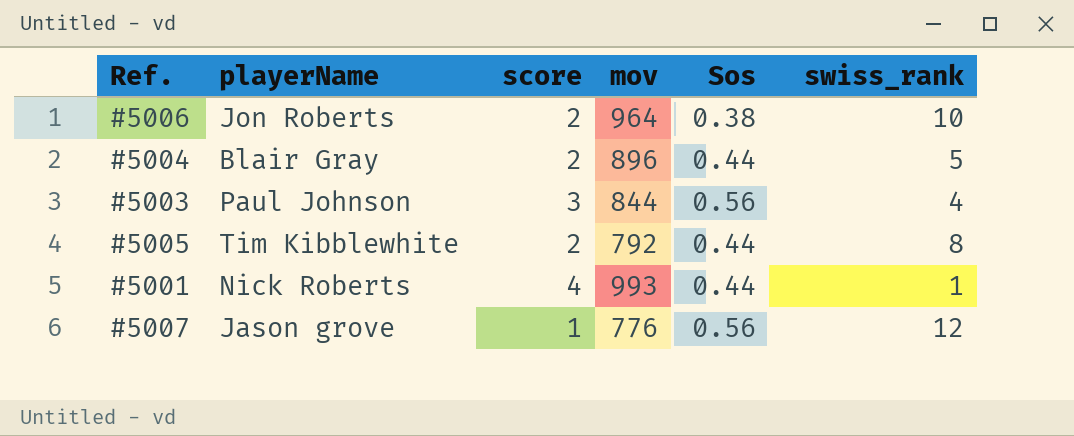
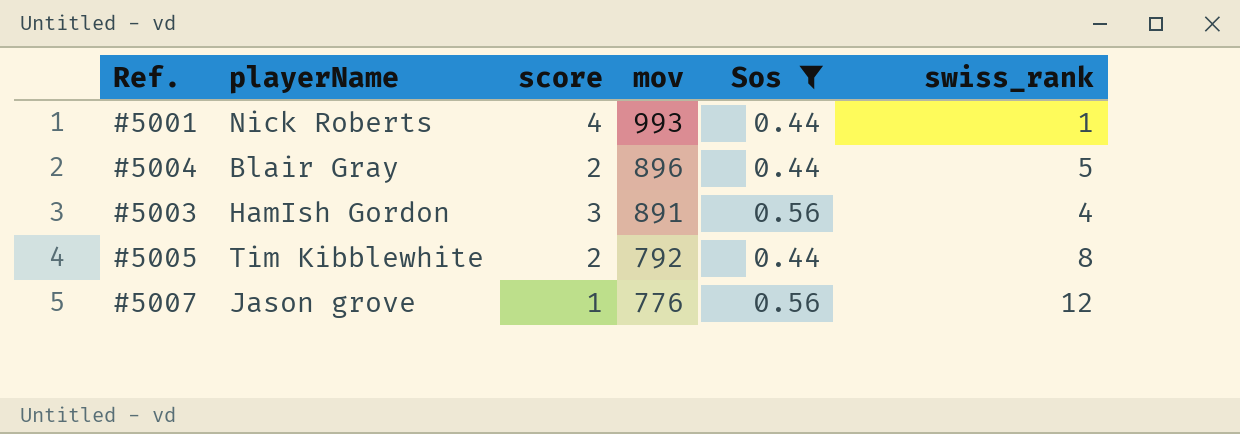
filter: none -> Sos != 0.38
row order: none -> mov descending
#5003 | playerName: Paul Johnson -> HamIsh Gordon
#5003 | mov: 844 -> 891

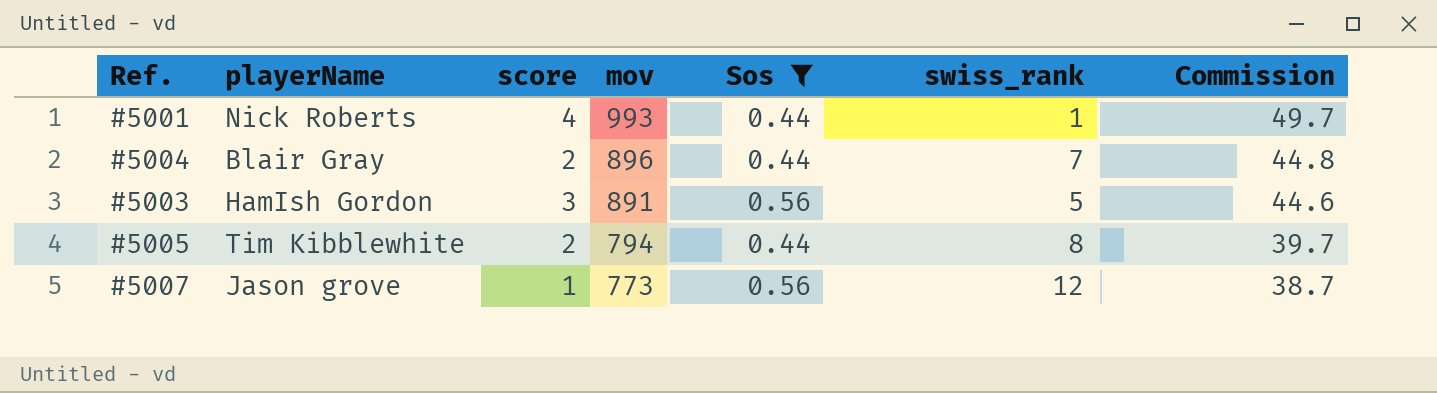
column Commission | formula: none -> [mov] * 0.05
#5004 | swiss_rank: 5 -> 7
#5003 | swiss_rank: 4 -> 5
#5005 | mov: 792 -> 794
#5007 | mov: 776 -> 773

